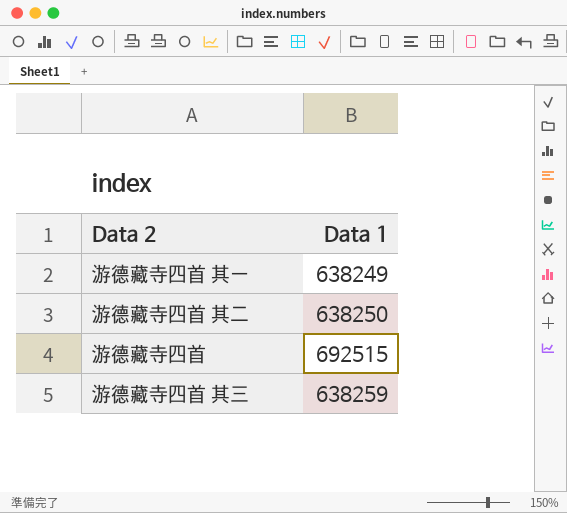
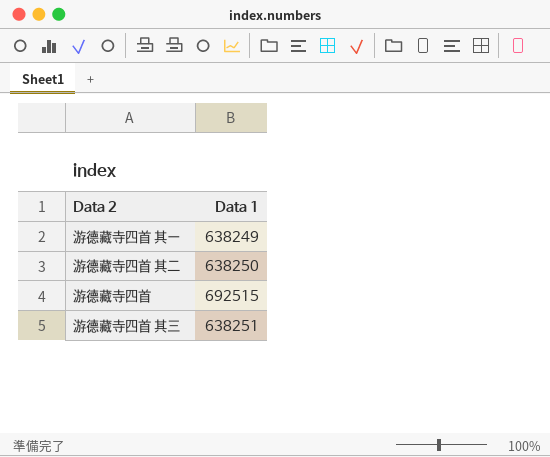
游德藏寺四首 其三 | Data 1: 638259 -> 638251

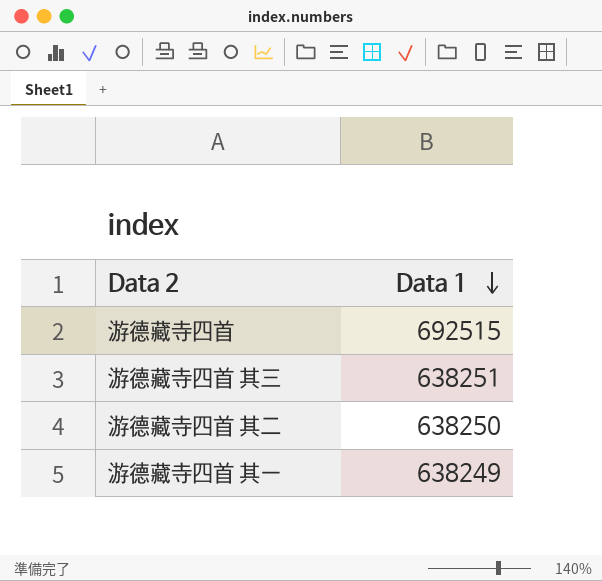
row order: none -> Data 1 descending

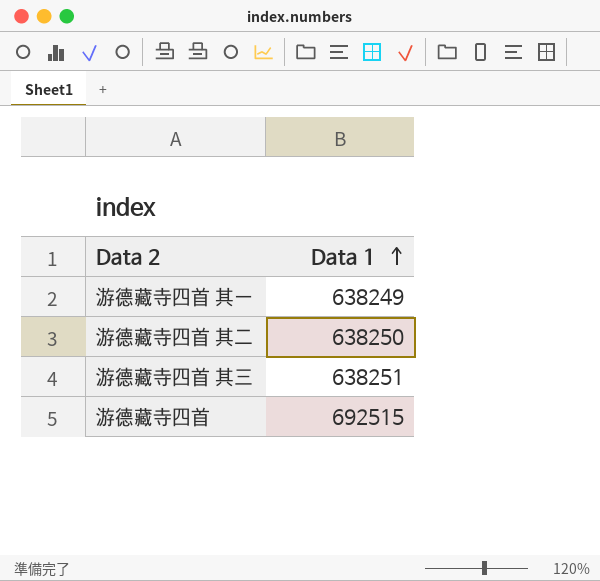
row order: Data 1 descending -> Data 1 ascending

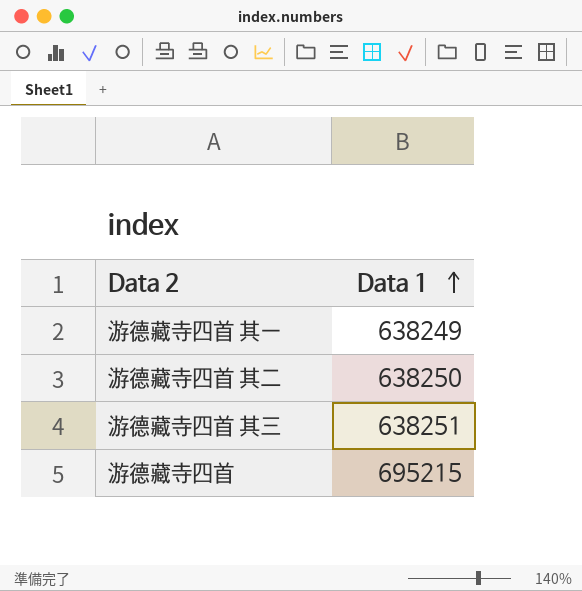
游德藏寺四首 | Data 1: 692515 -> 695215

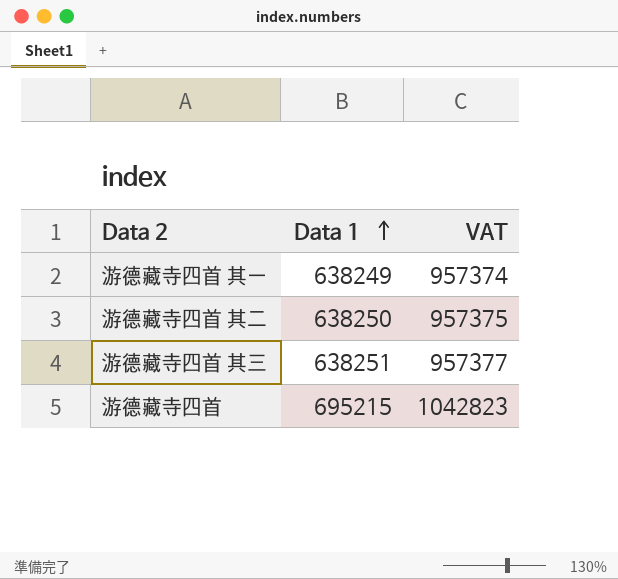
column VAT | formula: none -> [Data 1] * 1.5

